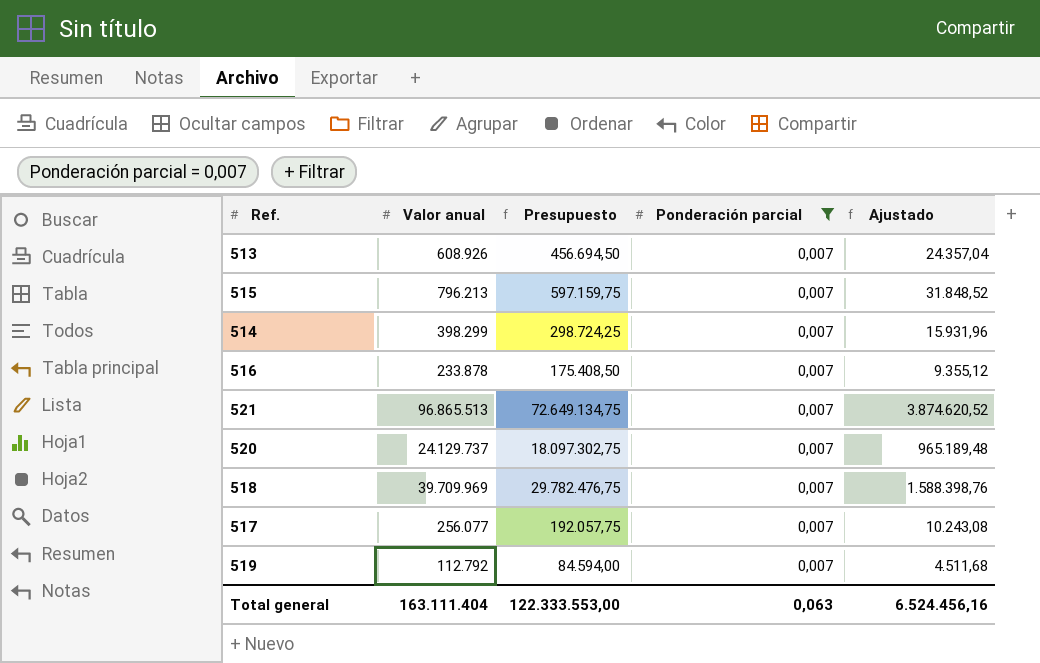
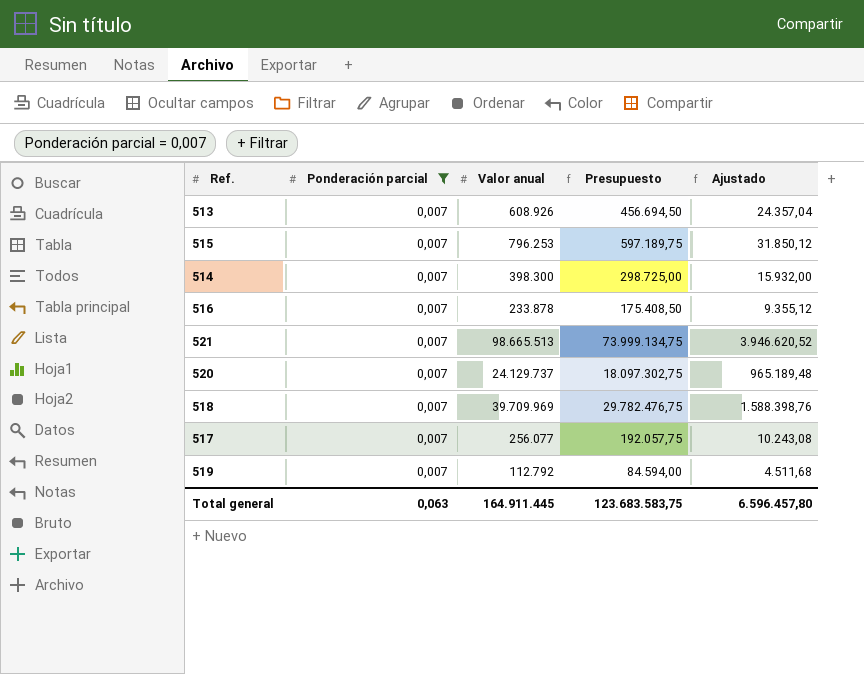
column Ponderación parcial | position: 4 -> 2
515 | Valor anual: 796.213 -> 796.253
515 | Presupuesto: 597.159,75 -> 597.189,75
515 | Ajustado: 31.848,52 -> 31.850,12
514 | Valor anual: 398.299 -> 398.300
514 | Presupuesto: 298.724,25 -> 298.725,00
514 | Ajustado: 15.931,96 -> 15.932,00
521 | Valor anual: 96.865.513 -> 98.665.513
521 | Presupuesto: 72.649.134,75 -> 73.999.134,75
521 | Ajustado: 3.874.620,52 -> 3.946.620,52
Total general | Valor anual: 163.111.404 -> 164.911.445
Total general | Presupuesto: 122.333.553,00 -> 123.683.583,75
Total general | Ajustado: 6.524.456,16 -> 6.596.457,80

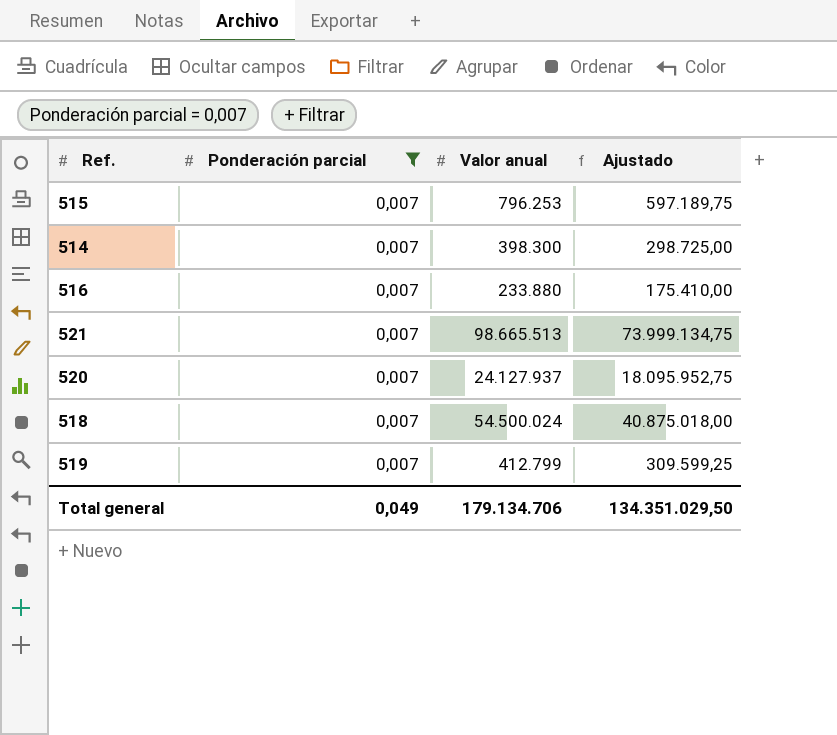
column Presupuesto | formula: [Valor anual] * 0,75 -> none
column Ajustado | formula: [Valor anual] * 0,04 -> [Valor anual] * 0,75
row 513: 0,007 | 608.926 | 456.694,50 | 24.357,04 -> none
row 517: 0,007 | 256.077 | 192.057,75 | 10.243,08 -> none
516 | Valor anual: 233.878 -> 233.880
520 | Valor anual: 24.129.737 -> 24.127.937
518 | Valor anual: 39.709.969 -> 54.500.024
519 | Valor anual: 112.792 -> 412.799
Total general | Ponderación parcial: 0,063 -> 0,049
Total general | Valor anual: 164.911.445 -> 179.134.706
Total general | Ajustado: 6.596.457,80 -> 134.351.029,50

